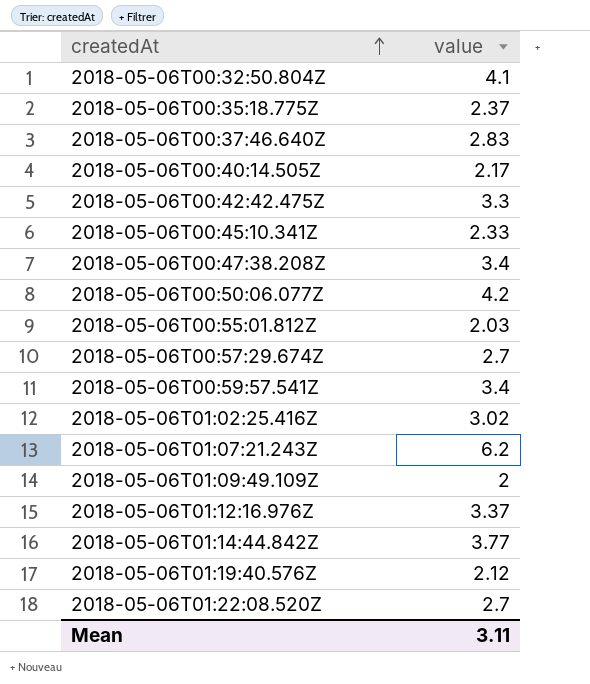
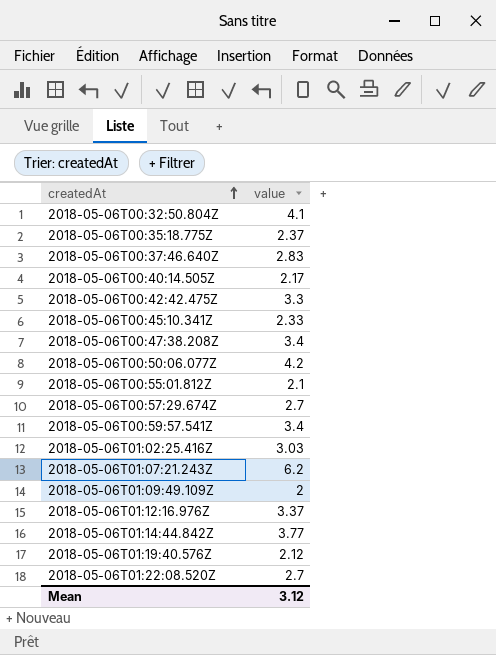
2018-05-06T00:55:01.812Z | value: 2.03 -> 2.1
2018-05-06T01:02:25.416Z | value: 3.02 -> 3.03
Mean | value: 3.11 -> 3.12

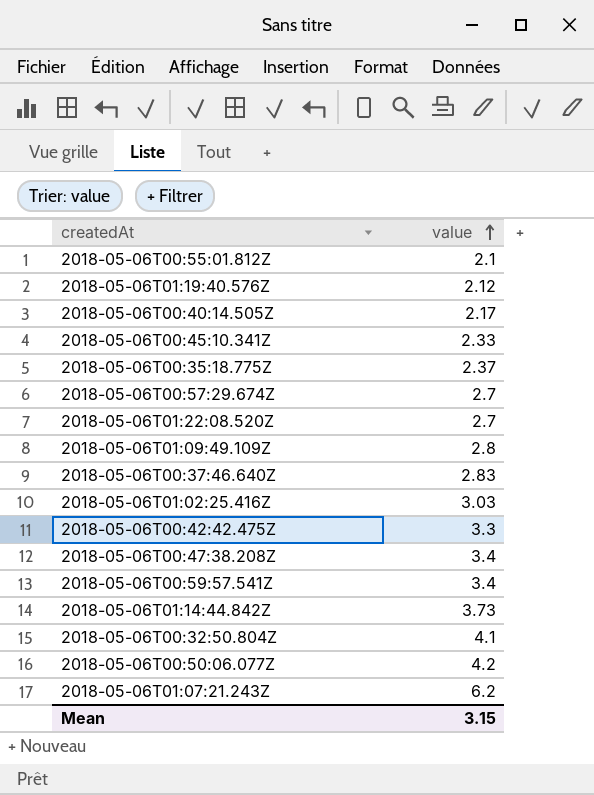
row order: createdAt ascending -> value ascending
row 2018-05-06T01:12:16.976Z: 3.37 -> none
2018-05-06T01:09:49.109Z | value: 2 -> 2.8
2018-05-06T01:14:44.842Z | value: 3.77 -> 3.73
Mean | value: 3.12 -> 3.15

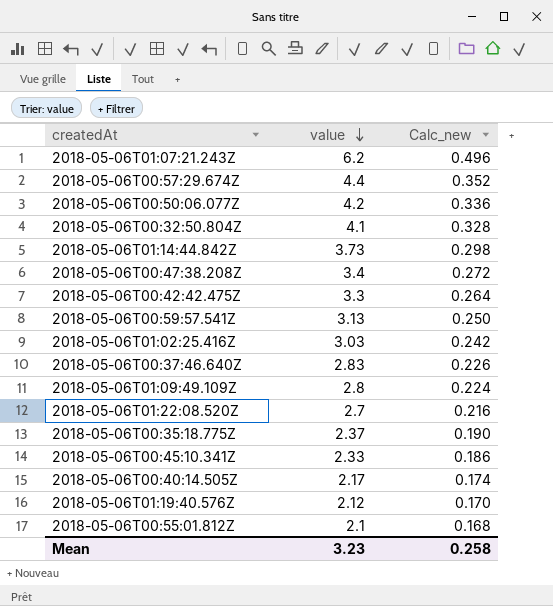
row order: value ascending -> value descending
column Calc_new | formula: none -> [value] * 0.08
2018-05-06T00:57:29.674Z | value: 2.7 -> 4.4
2018-05-06T00:59:57.541Z | value: 3.4 -> 3.13
Mean | value: 3.15 -> 3.23

